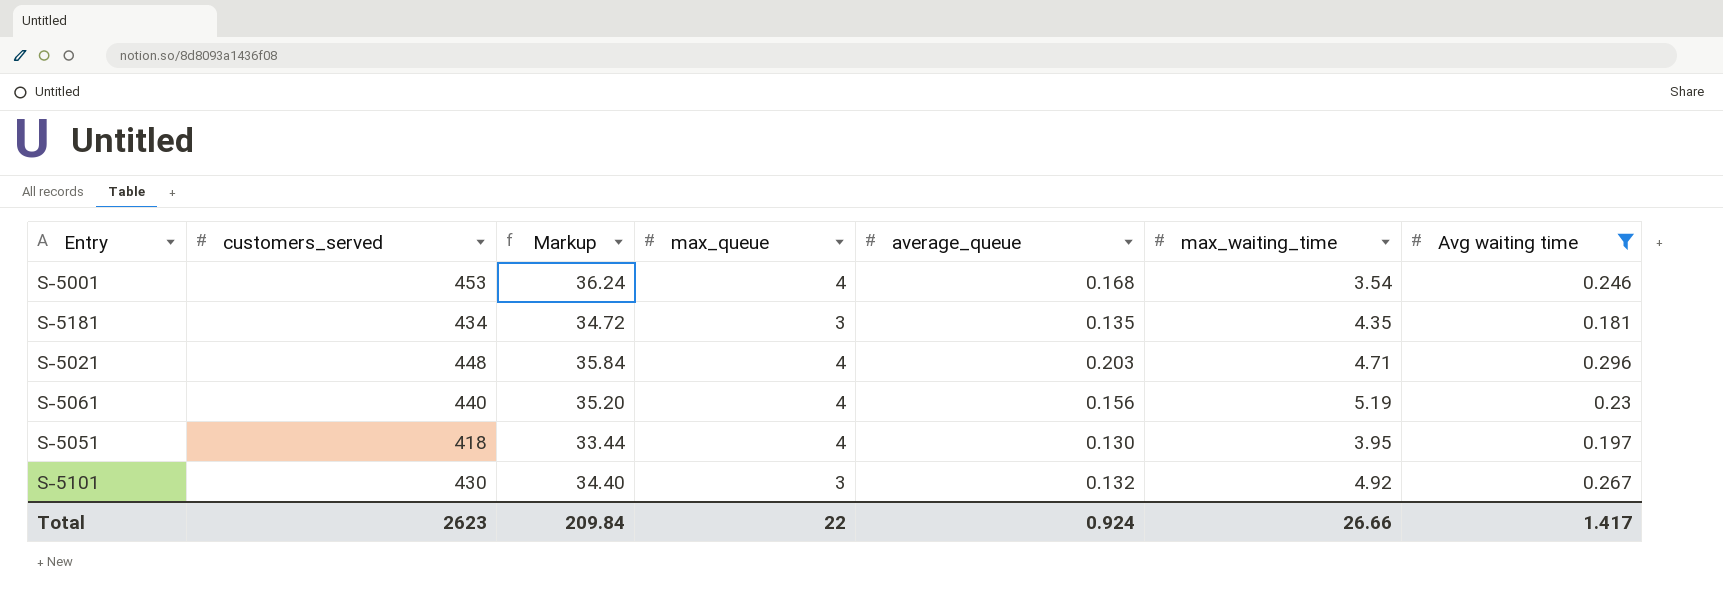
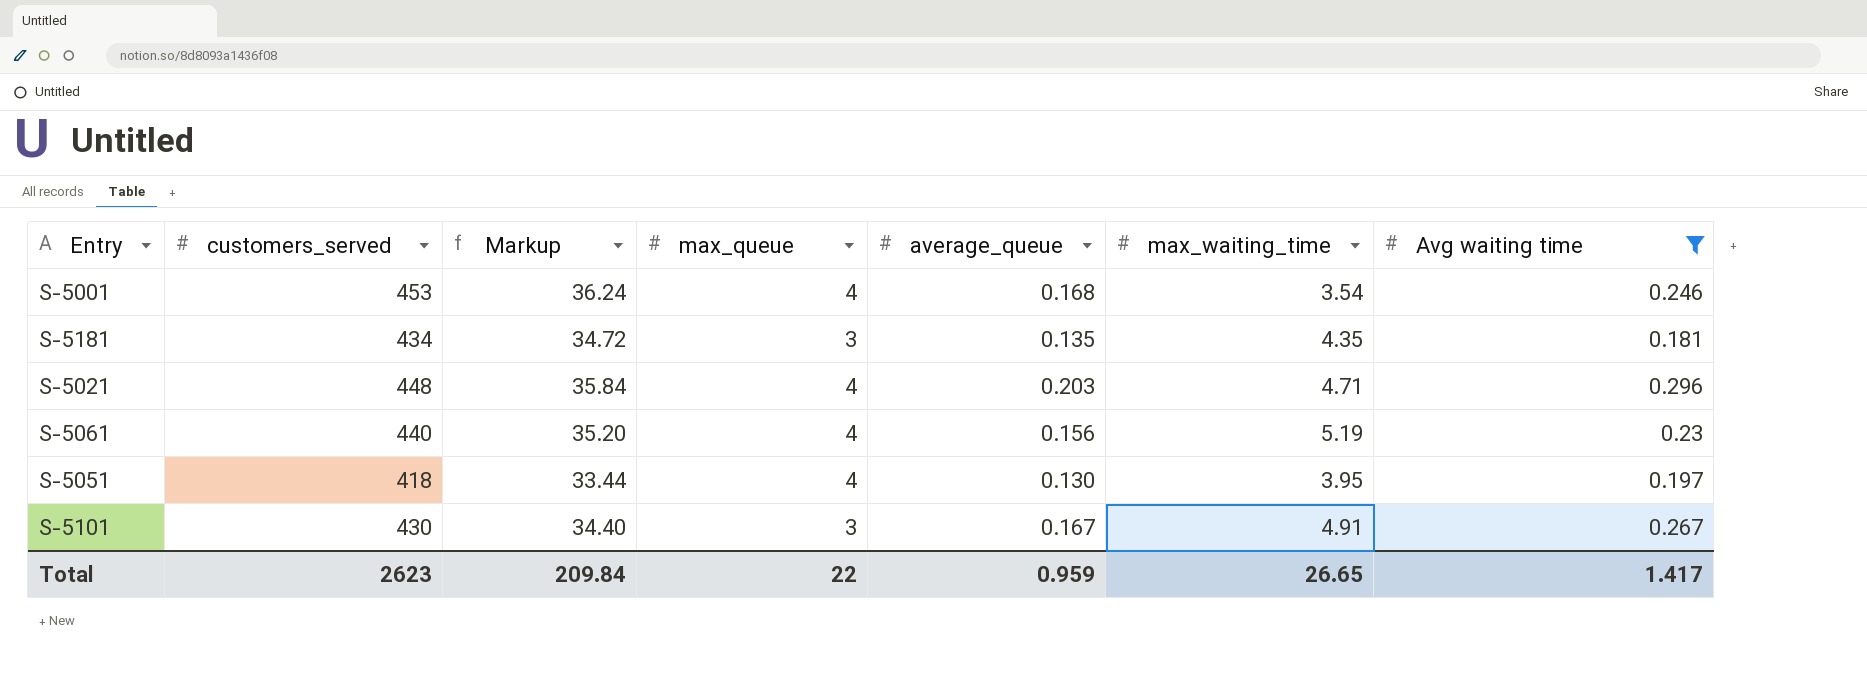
S-5101 | average_queue: 0.132 -> 0.167
S-5101 | max_waiting_time: 4.92 -> 4.91
Total | average_queue: 0.924 -> 0.959
Total | max_waiting_time: 26.66 -> 26.65

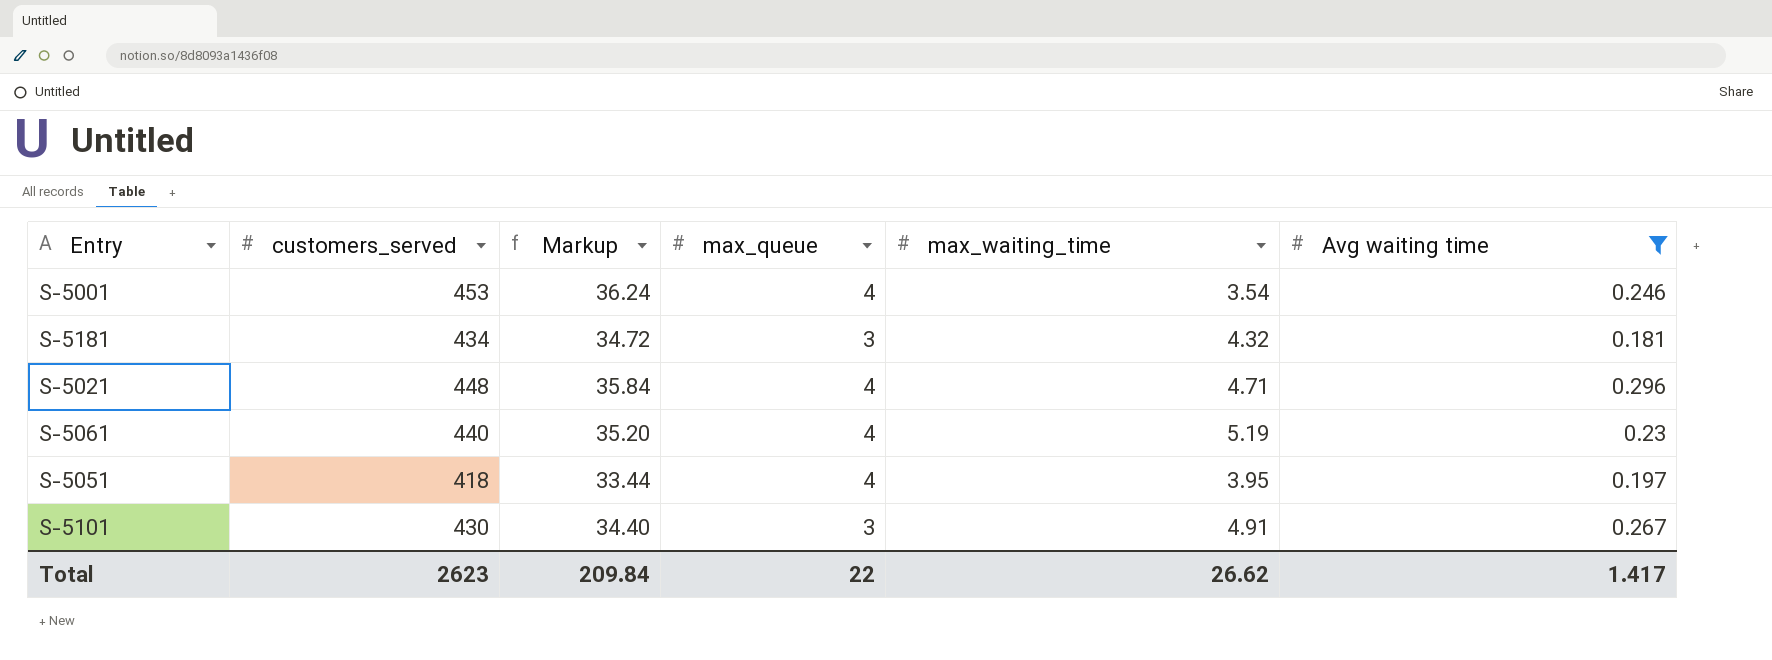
column average_queue | position: 5 -> none
S-5181 | max_waiting_time: 4.35 -> 4.32
Total | max_waiting_time: 26.65 -> 26.62

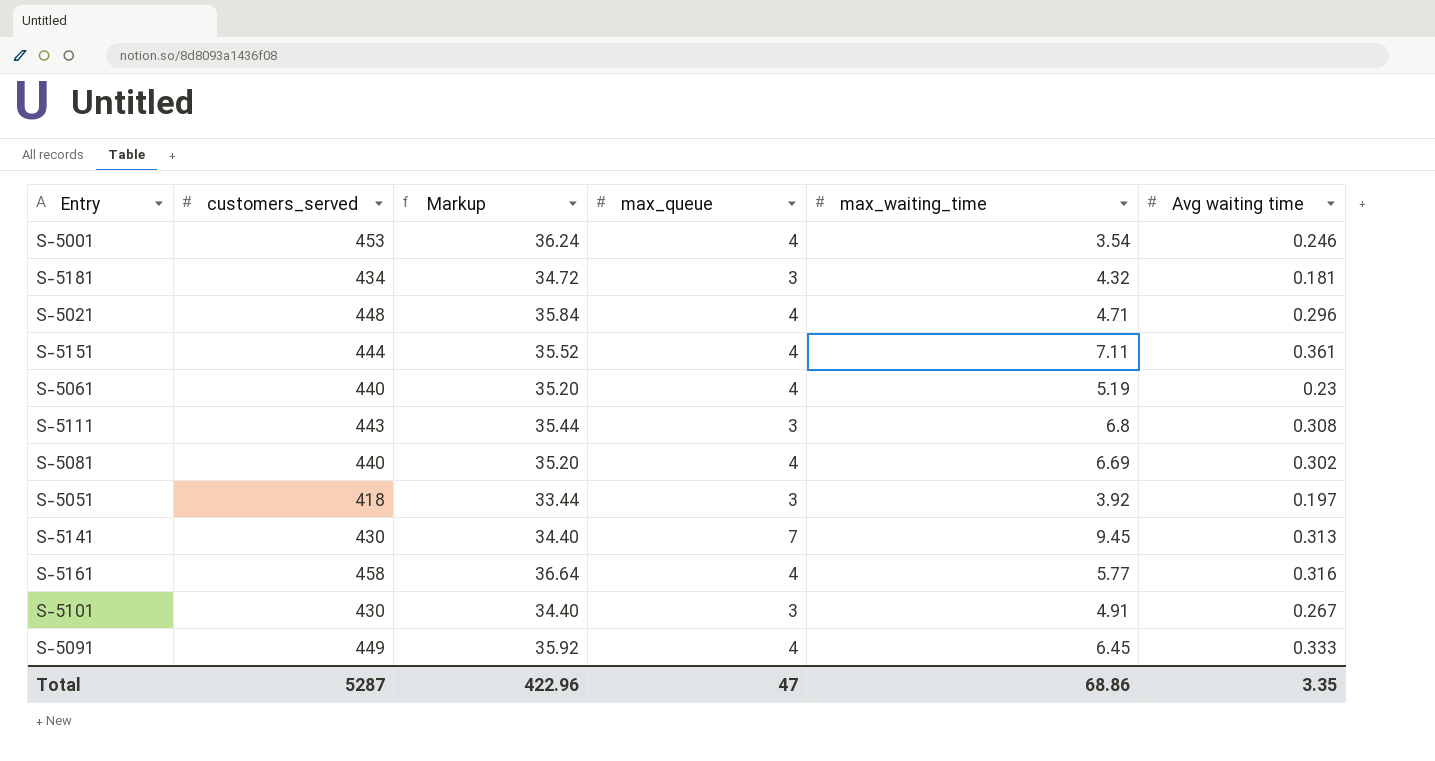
filter: Avg waiting time <= 0.296 -> none
S-5051 | max_queue: 4 -> 3
S-5051 | max_waiting_time: 3.95 -> 3.92
Total | customers_served: 2623 -> 5287
Total | Markup: 209.84 -> 422.96
Total | max_queue: 22 -> 47
Total | max_waiting_time: 26.62 -> 68.86
Total | Avg waiting time: 1.417 -> 3.35

